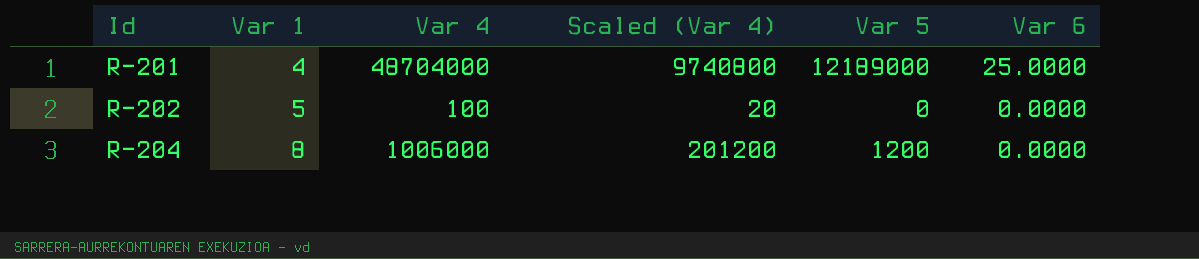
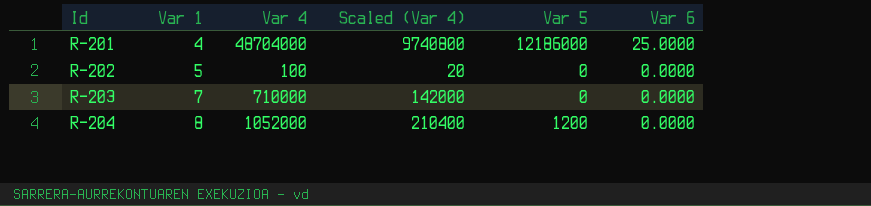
R-201 | Var 5: 12189000 -> 12186000
row R-203: none -> 7 | 710000 | 142000 | 0 | 0.0000
R-204 | Var 4: 1006000 -> 1052000
R-204 | Scaled (Var 4): 201200 -> 210400

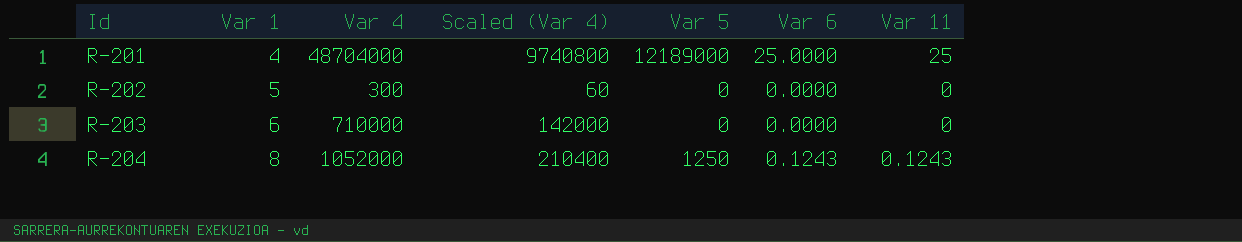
column Var 11 | position: none -> 7
R-201 | Var 5: 12186000 -> 12189000
R-202 | Var 4: 100 -> 300
R-202 | Scaled (Var 4): 20 -> 60
R-203 | Var 1: 7 -> 6
R-204 | Var 5: 1200 -> 1250
R-204 | Var 6: 0.0000 -> 0.1243

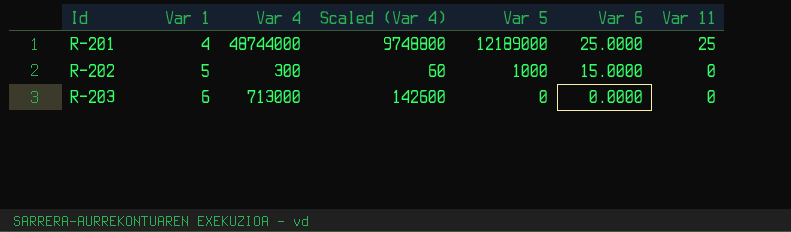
row R-204: 8 | 1052000 | 210400 | 1250 | 0.1243 | 0.1243 -> none
R-201 | Var 4: 48704000 -> 48744000
R-201 | Scaled (Var 4): 9740800 -> 9748800
R-202 | Var 5: 0 -> 1000
R-202 | Var 6: 0.0000 -> 15.0000
R-203 | Var 4: 710000 -> 713000
R-203 | Scaled (Var 4): 142000 -> 142600

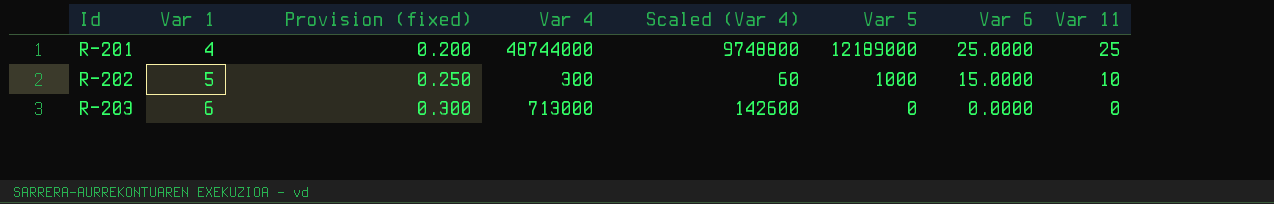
column Provision (fixed) | formula: none -> [Var 1] * 0.05
R-202 | Var 11: 0 -> 10

